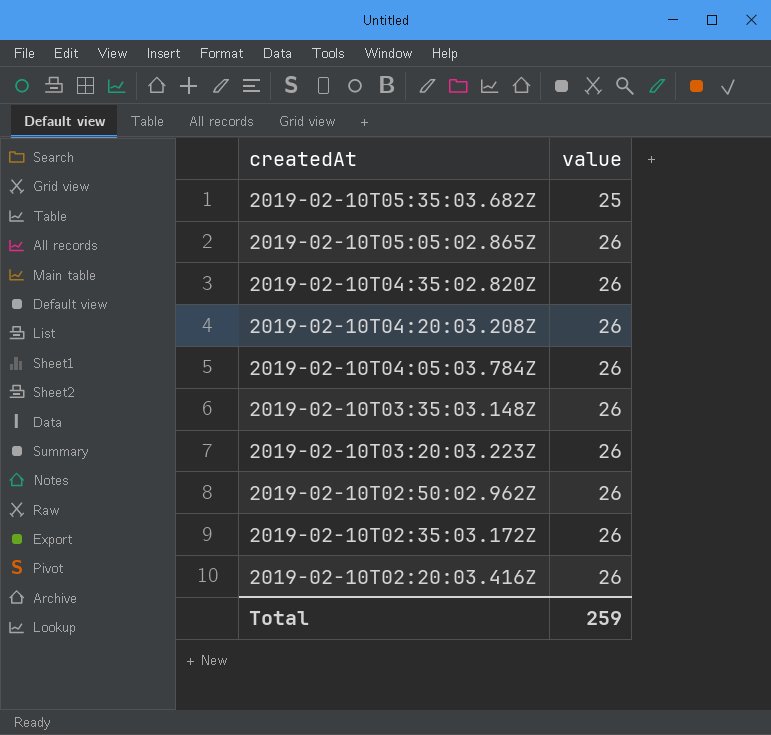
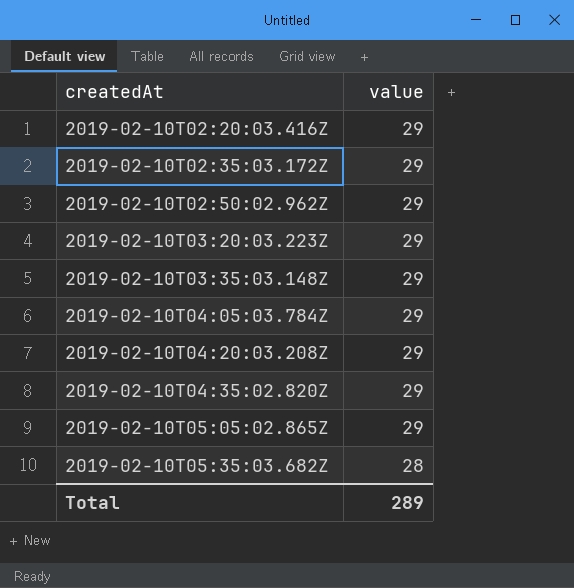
row order: createdAt descending -> createdAt ascending
2019-02-10T02:20:03.416Z | value: 26 -> 29
2019-02-10T02:35:03.172Z | value: 26 -> 29
2019-02-10T02:50:02.962Z | value: 26 -> 29
2019-02-10T03:20:03.223Z | value: 26 -> 29
2019-02-10T03:35:03.148Z | value: 26 -> 29
2019-02-10T04:05:03.784Z | value: 26 -> 29
2019-02-10T04:20:03.208Z | value: 26 -> 29
2019-02-10T04:35:02.820Z | value: 26 -> 29
2019-02-10T05:05:02.865Z | value: 26 -> 29
2019-02-10T05:35:03.682Z | value: 25 -> 28
Total | value: 259 -> 289

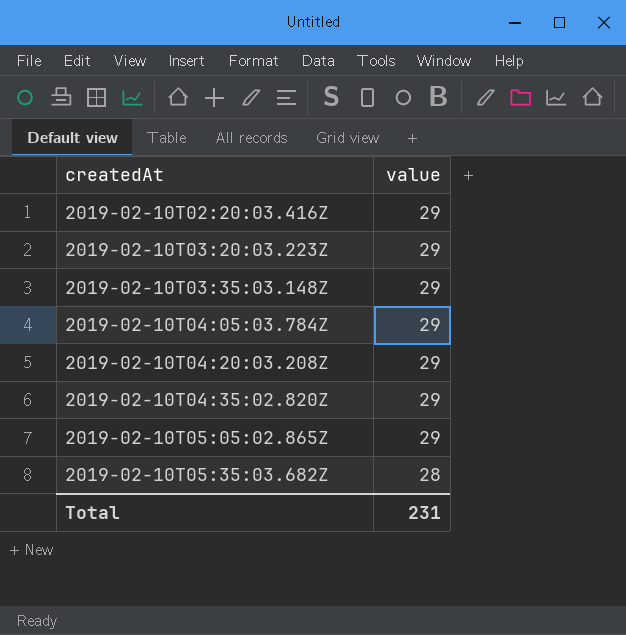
row 2019-02-10T02:35:03.172Z: 29 -> none
row 2019-02-10T02:50:02.962Z: 29 -> none
Total | value: 289 -> 231

